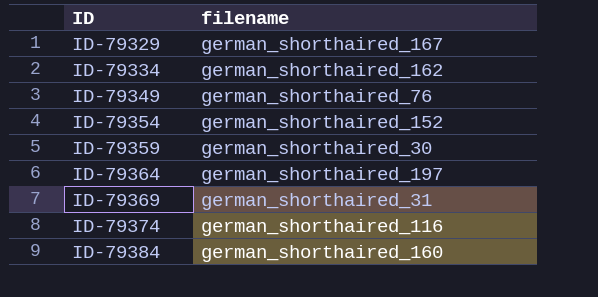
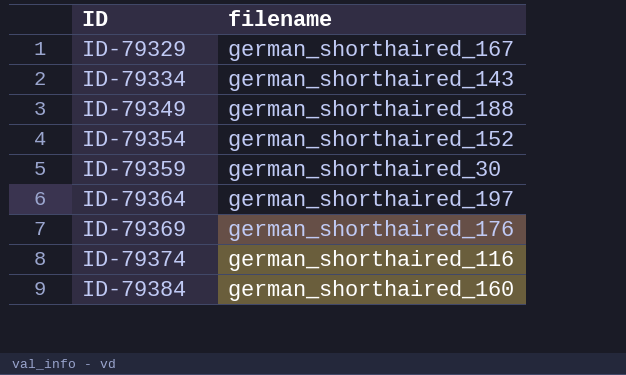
ID-79334 | filename: german_shorthaired_162 -> german_shorthaired_143
ID-79349 | filename: german_shorthaired_76 -> german_shorthaired_188
ID-79369 | filename: german_shorthaired_31 -> german_shorthaired_176

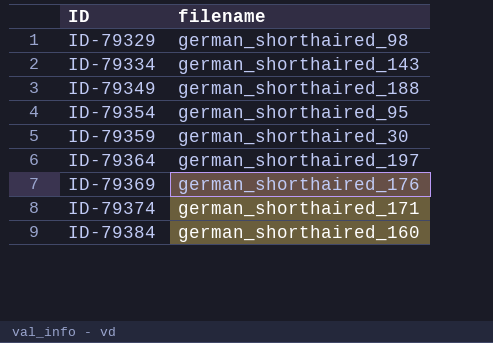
ID-79329 | filename: german_shorthaired_167 -> german_shorthaired_98
ID-79354 | filename: german_shorthaired_152 -> german_shorthaired_95
ID-79374 | filename: german_shorthaired_116 -> german_shorthaired_171

